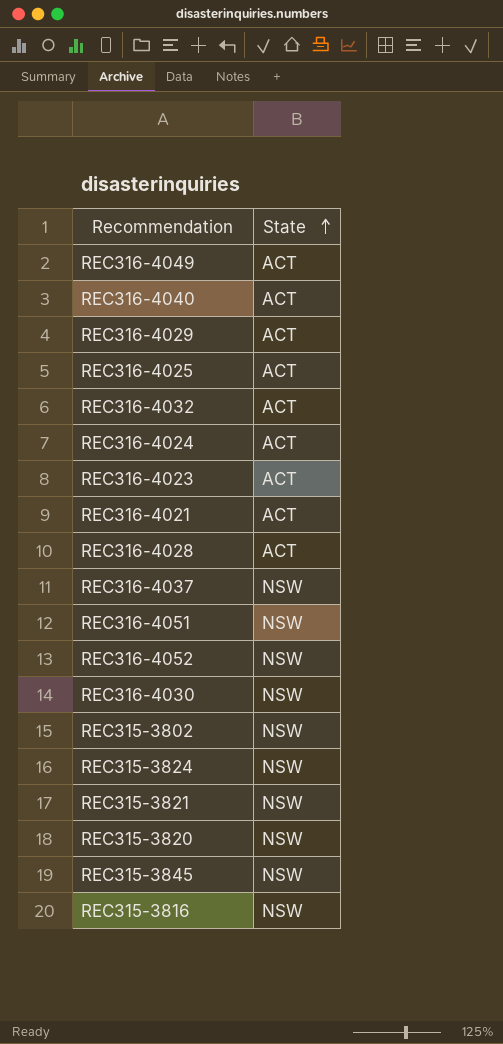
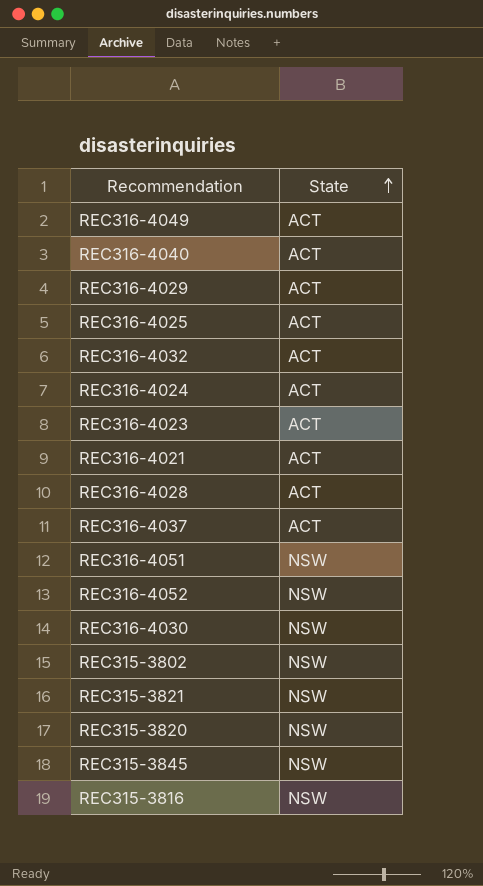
row REC315-3824: NSW -> none
REC316-4037 | State: NSW -> ACT

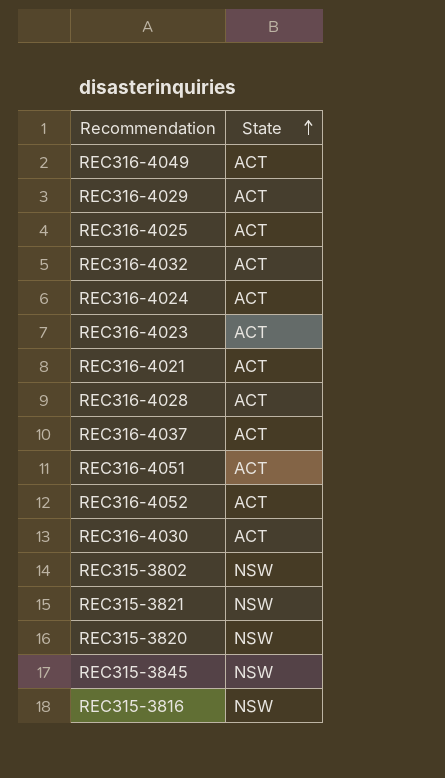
row REC316-4040: ACT -> none
REC316-4051 | State: NSW -> ACT
REC316-4052 | State: NSW -> ACT
REC316-4030 | State: NSW -> ACT

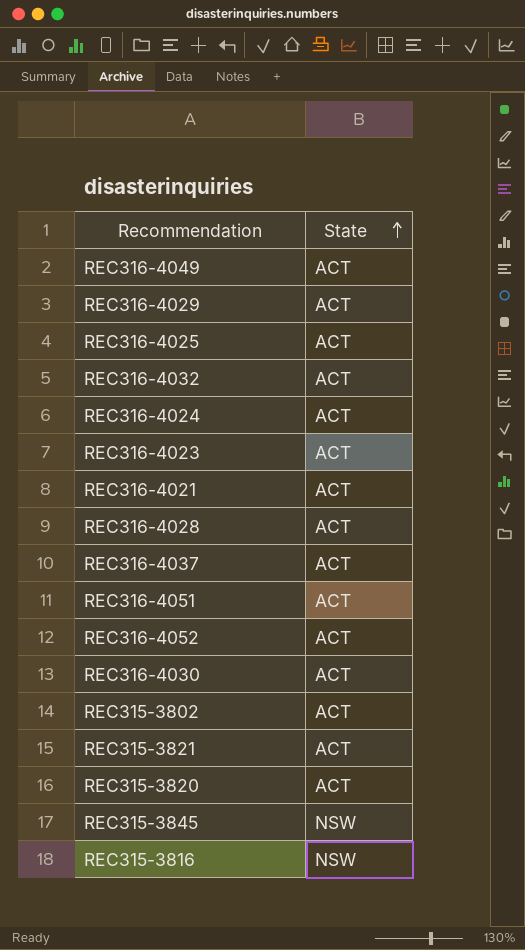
REC315-3802 | State: NSW -> ACT
REC315-3821 | State: NSW -> ACT
REC315-3820 | State: NSW -> ACT

